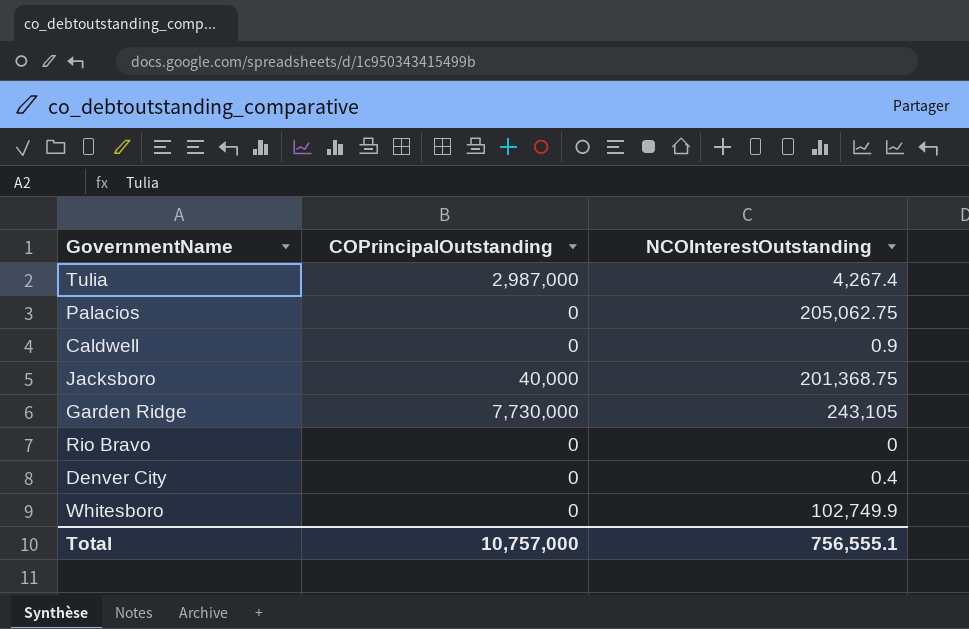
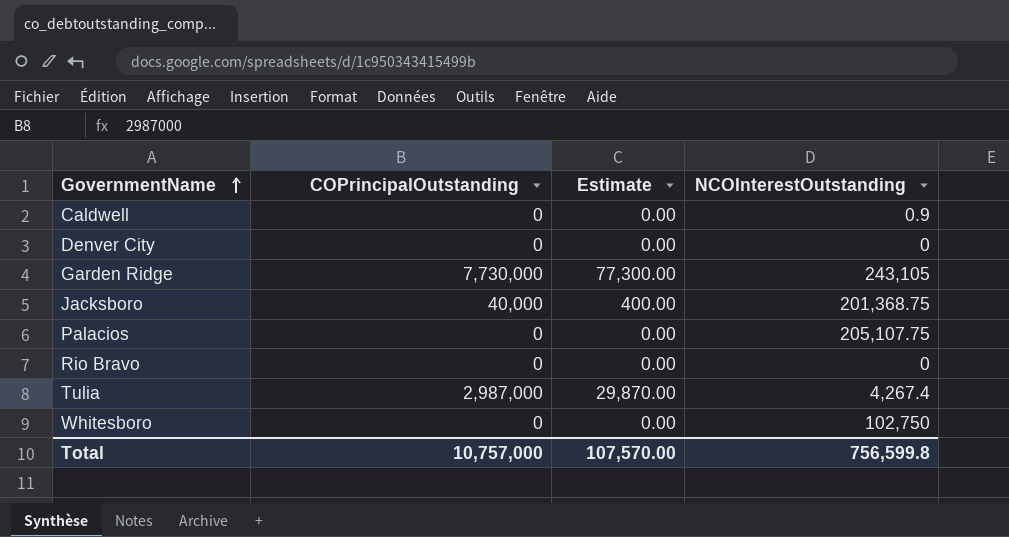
row order: none -> GovernmentName ascending
column Estimate | formula: none -> [COPrincipalOutstanding] * 0.01
Denver City | NCOInterestOutstanding: 0.4 -> 0
Palacios | NCOInterestOutstanding: 205,062.75 -> 205,107.75
Whitesboro | NCOInterestOutstanding: 102,749.9 -> 102,750
Total | NCOInterestOutstanding: 756,555.1 -> 756,599.8

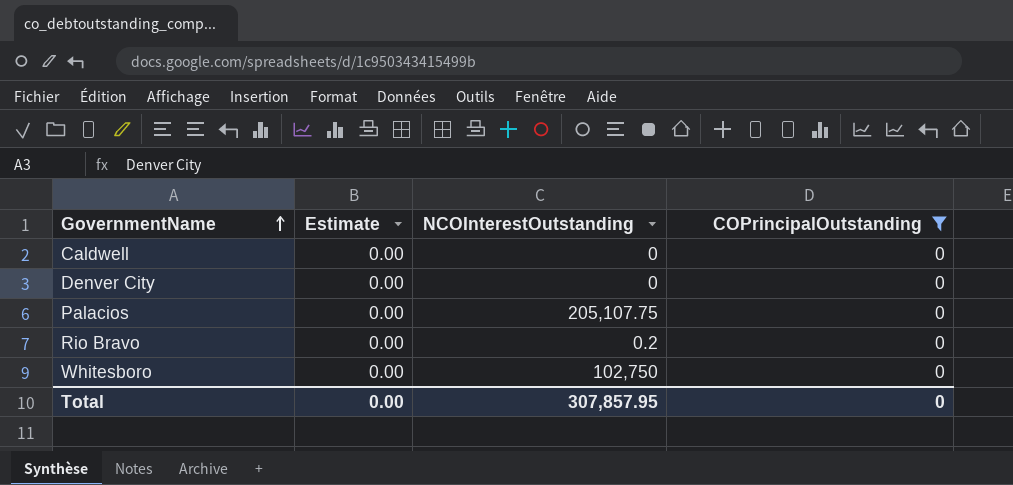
filter: none -> COPrincipalOutstanding = 0
column COPrincipalOutstanding | position: 2 -> 4
Caldwell | NCOInterestOutstanding: 0.9 -> 0
Rio Bravo | NCOInterestOutstanding: 0 -> 0.2
Total | Estimate: 107,570.00 -> 0.00
Total | NCOInterestOutstanding: 756,599.8 -> 307,857.95
Total | COPrincipalOutstanding: 10,757,000 -> 0

